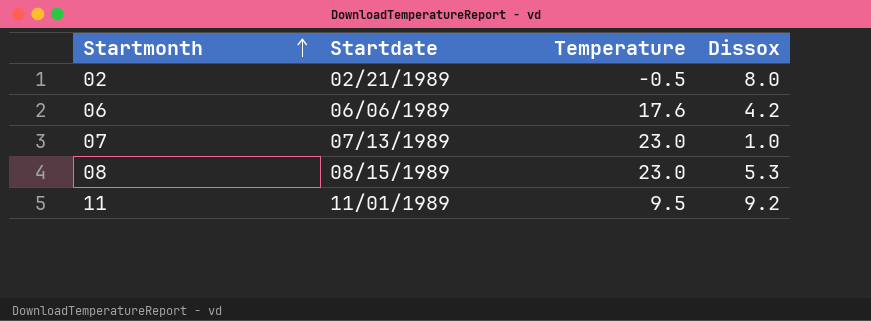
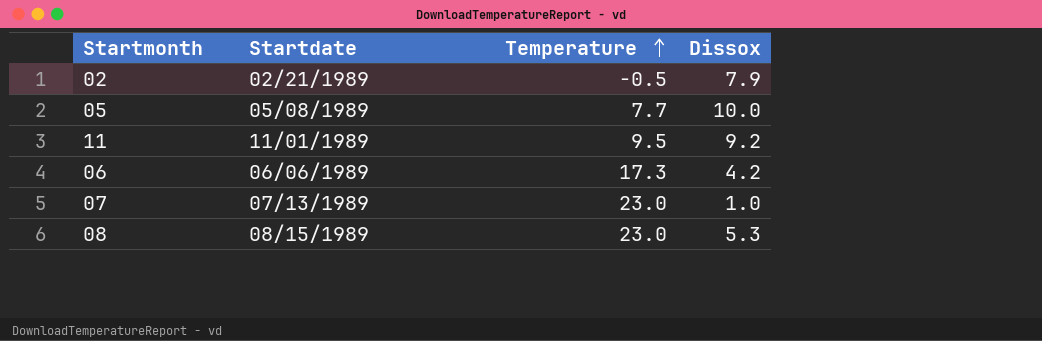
row order: Startmonth ascending -> Temperature ascending
02 | Dissox: 8.0 -> 7.9
row 05: none -> 05/08/1989 | 7.7 | 10.0
06 | Temperature: 17.6 -> 17.3

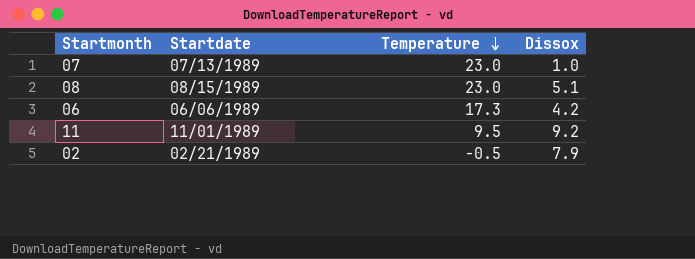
row order: Temperature ascending -> Temperature descending
row 05: 05/08/1989 | 7.7 | 10.0 -> none
08 | Dissox: 5.3 -> 5.1

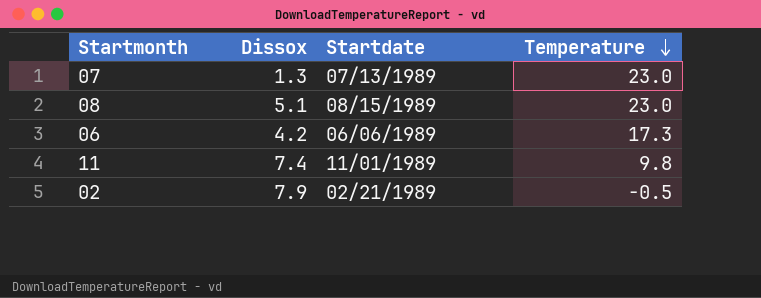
column Dissox | position: 4 -> 2
07 | Dissox: 1.0 -> 1.3
11 | Dissox: 9.2 -> 7.4
11 | Temperature: 9.5 -> 9.8

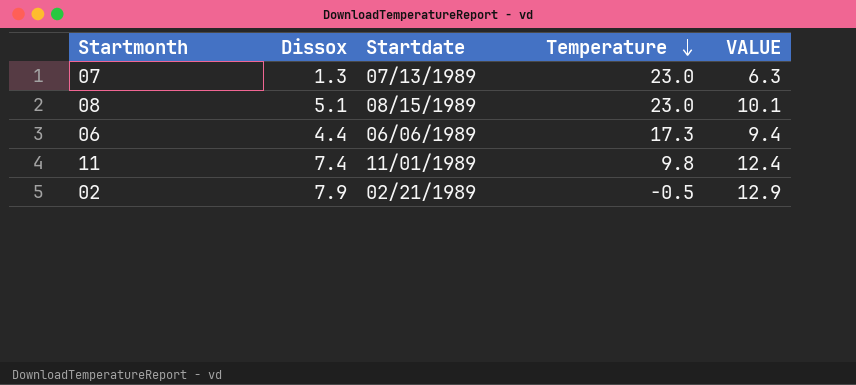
column VALUE | formula: none -> [Dissox] + 5
06 | Dissox: 4.2 -> 4.4

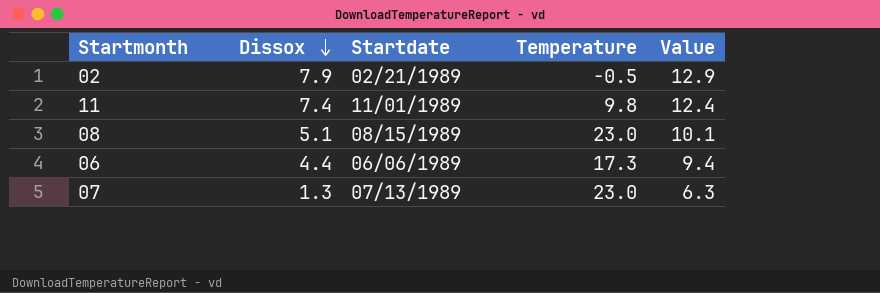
row order: Temperature descending -> Dissox descending
column name: VALUE -> Value

